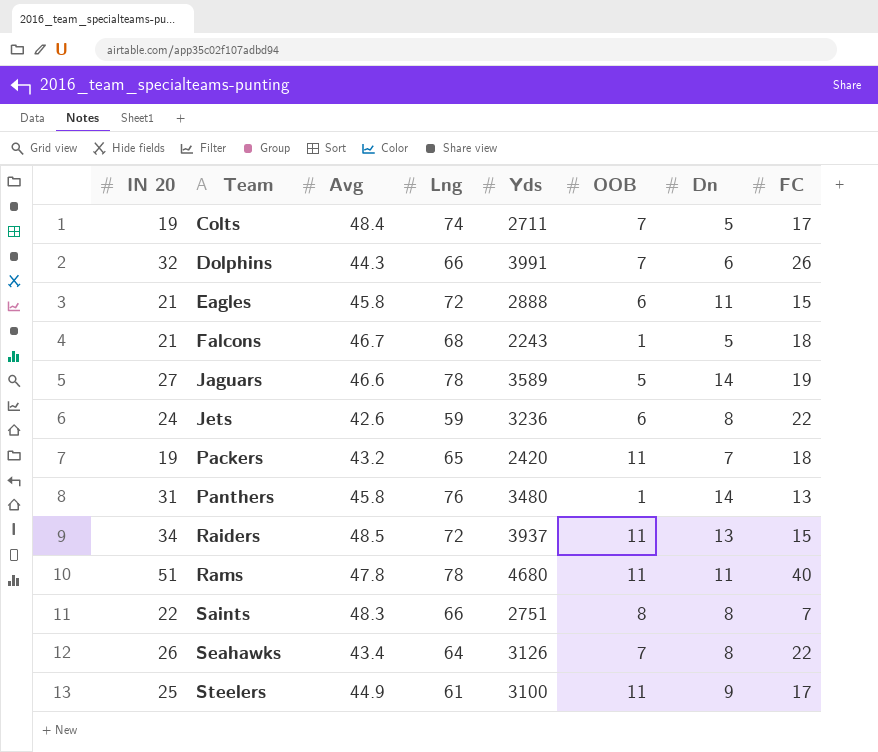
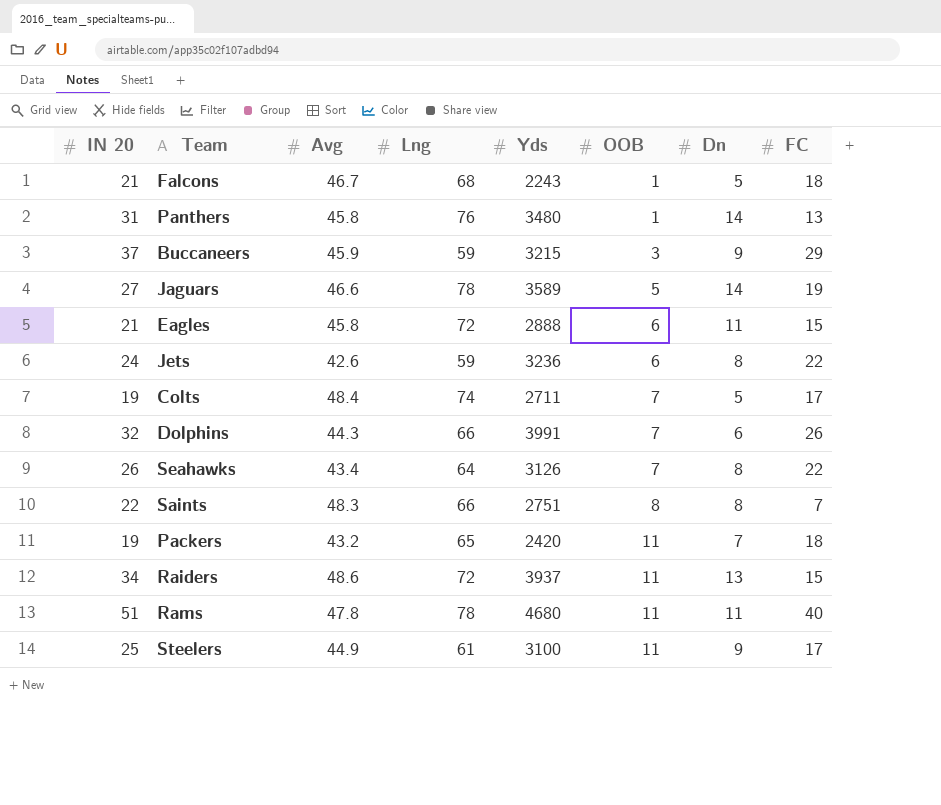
row order: Team ascending -> OOB ascending
row Buccaneers: none -> 37 | 45.9 | 59 | 3215 | 3 | 9 | 29
Raiders | Avg: 48.5 -> 48.6

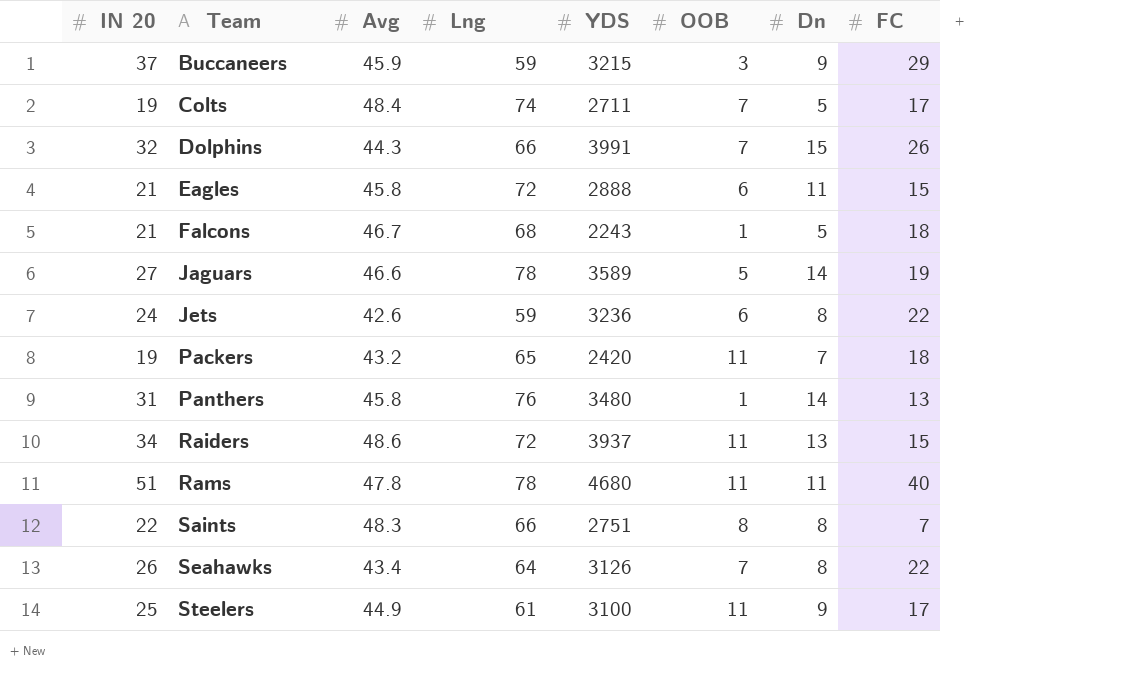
row order: OOB ascending -> Team ascending
column name: Yds -> YDS
Dolphins | Dn: 6 -> 15

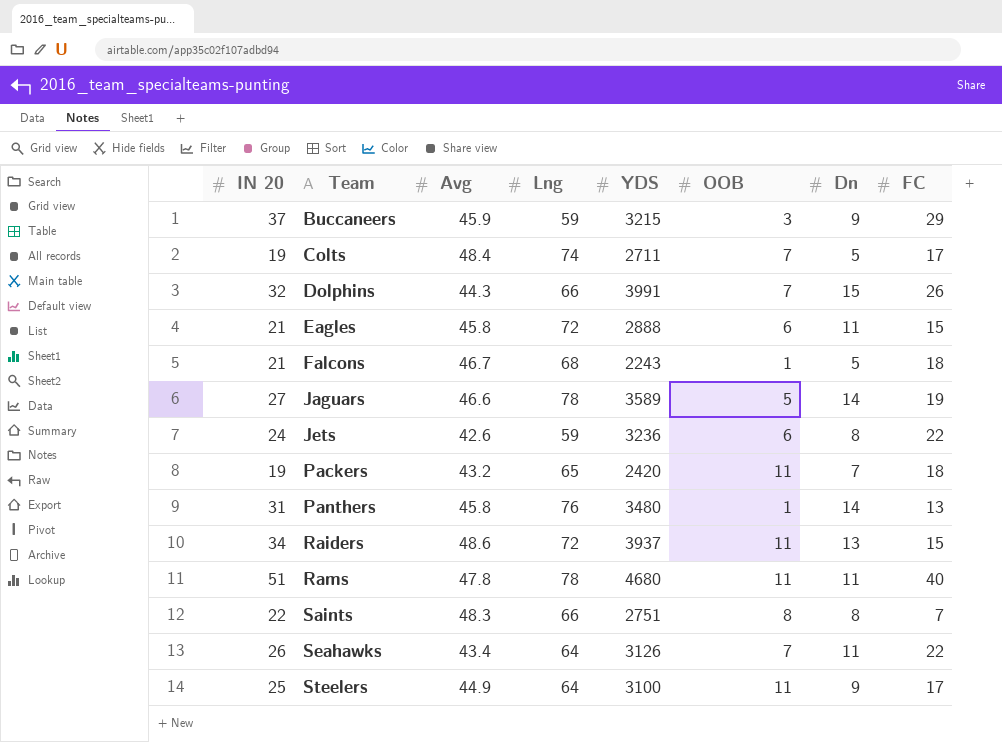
Seahawks | Dn: 8 -> 11
Steelers | Lng: 61 -> 64

